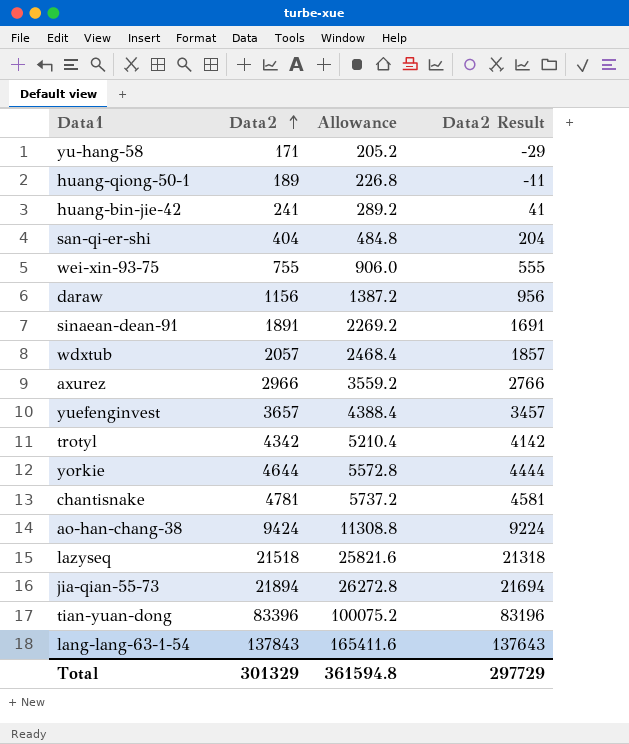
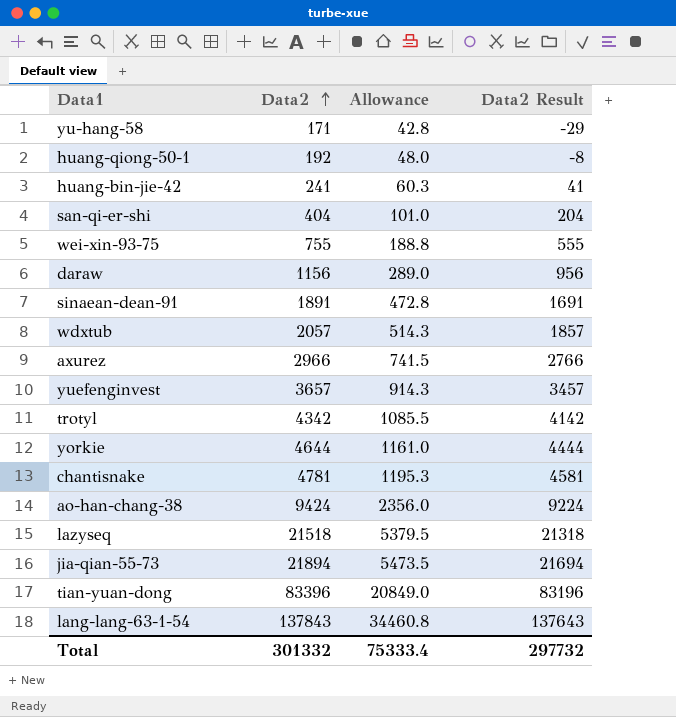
column Allowance | formula: [Data2] * 1.2 -> [Data2] * 0.25
huang-qiong-50-1 | Data2: 189 -> 192
huang-qiong-50-1 | Data2 Result: -11 -> -8
Total | Data2: 301329 -> 301332
Total | Allowance: 361594.8 -> 75333.4
Total | Data2 Result: 297729 -> 297732

